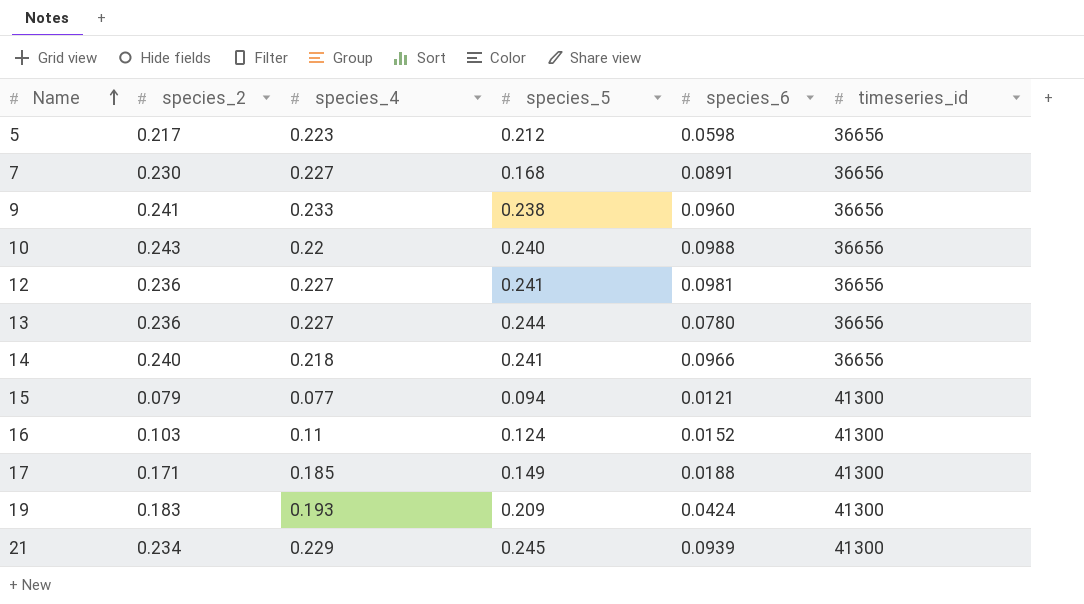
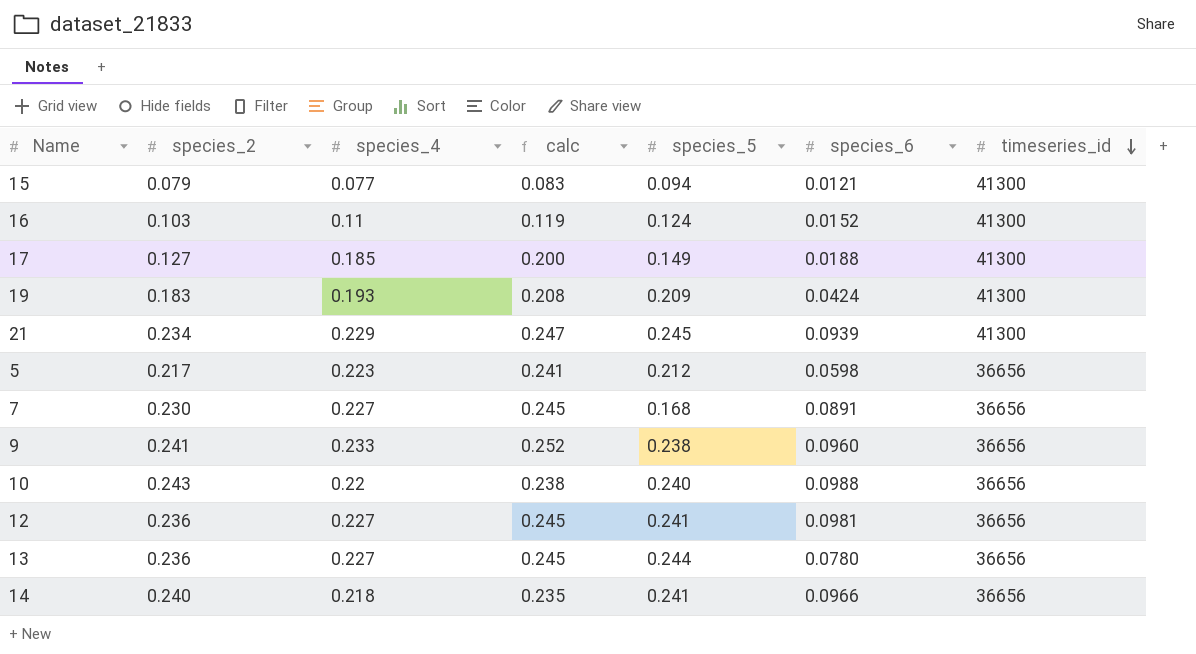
row order: Name ascending -> timeseries_id descending
column calc | formula: none -> [species_4] * 1.08
17 | species_2: 0.171 -> 0.127

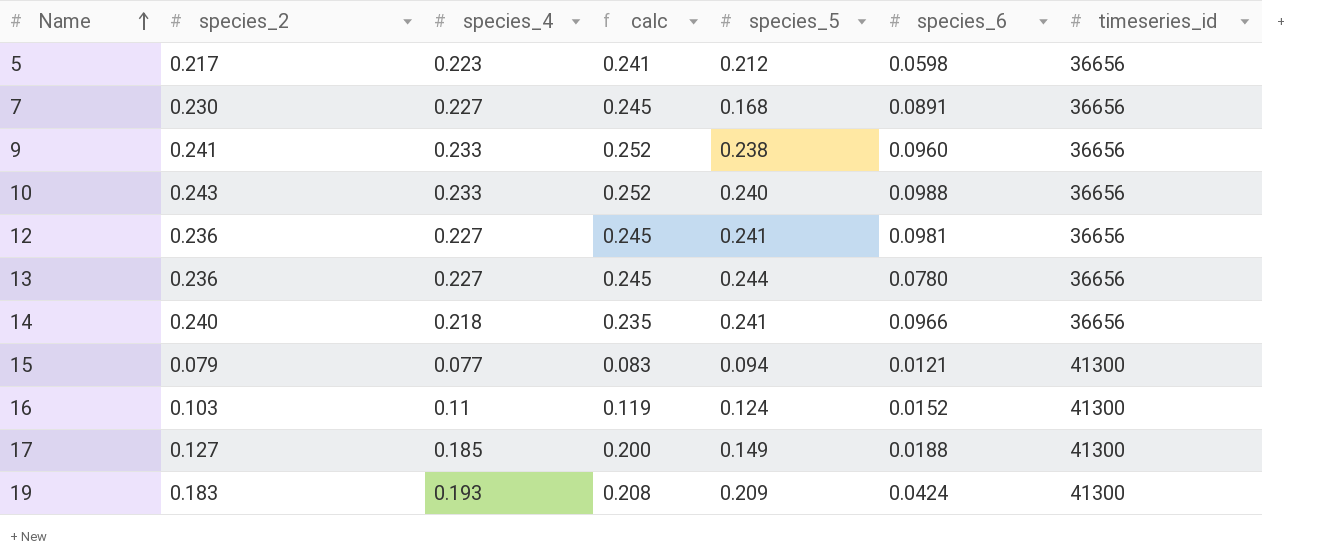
row order: timeseries_id descending -> Name ascending
row 21: 0.234 | 0.229 | 0.247 | 0.245 | 0.0939 | 41300 -> none
10 | species_4: 0.22 -> 0.233
10 | calc: 0.238 -> 0.252

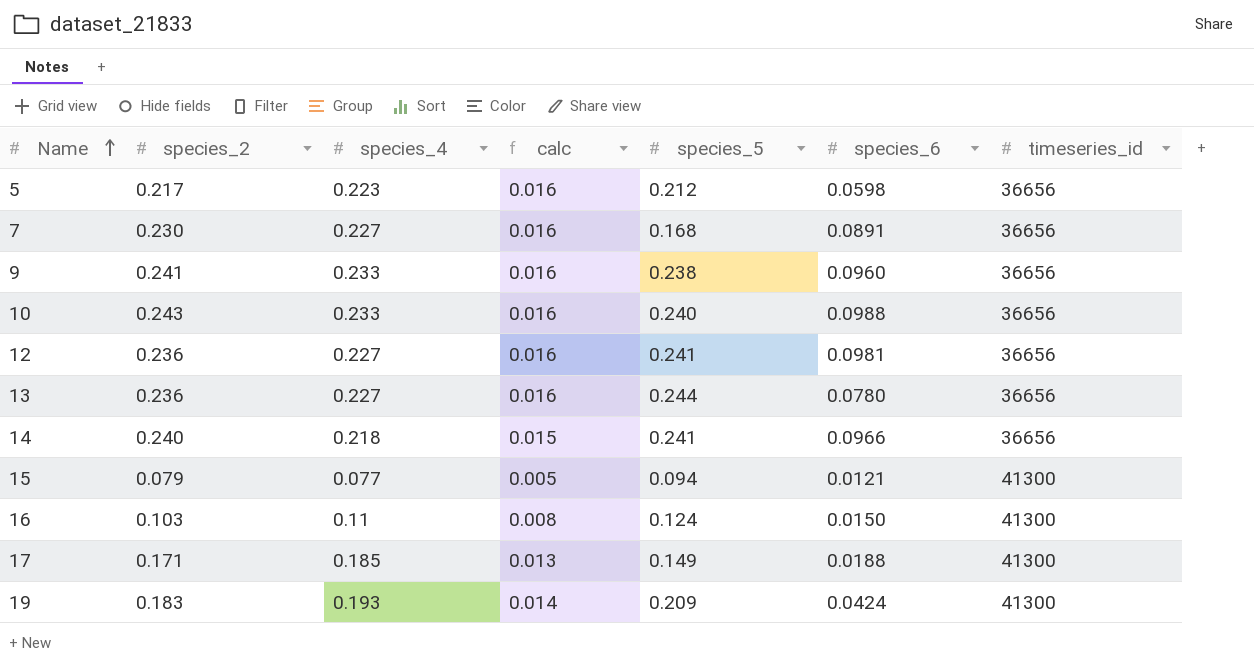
column calc | formula: [species_4] * 1.08 -> [species_4] * 0.07
16 | species_6: 0.0152 -> 0.0150
17 | species_2: 0.127 -> 0.171

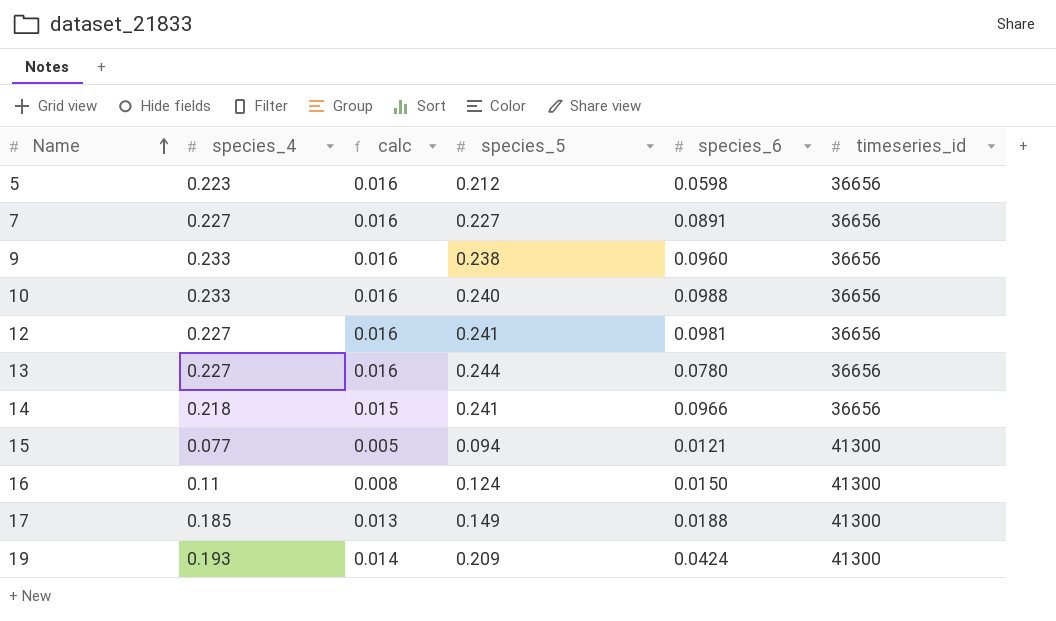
column species_2 | position: 2 -> none
7 | species_5: 0.168 -> 0.227

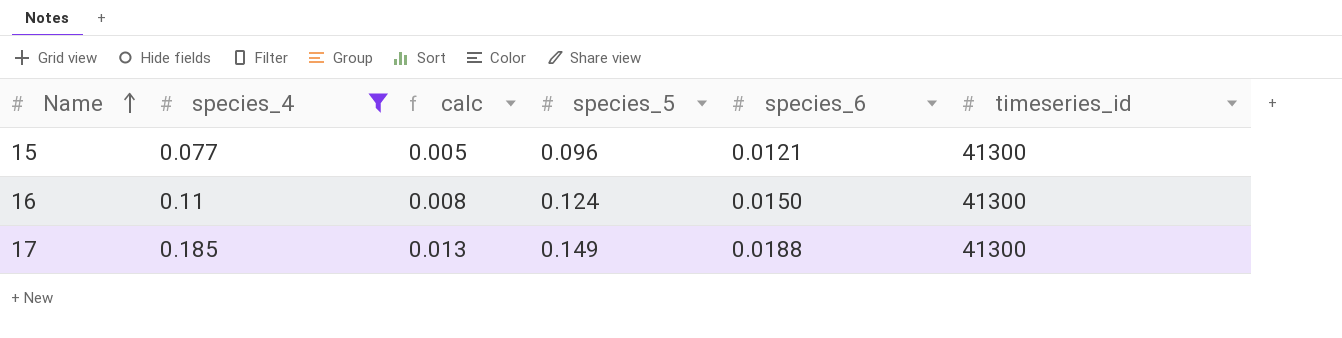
filter: none -> species_4 <= 0.185
15 | species_5: 0.094 -> 0.096

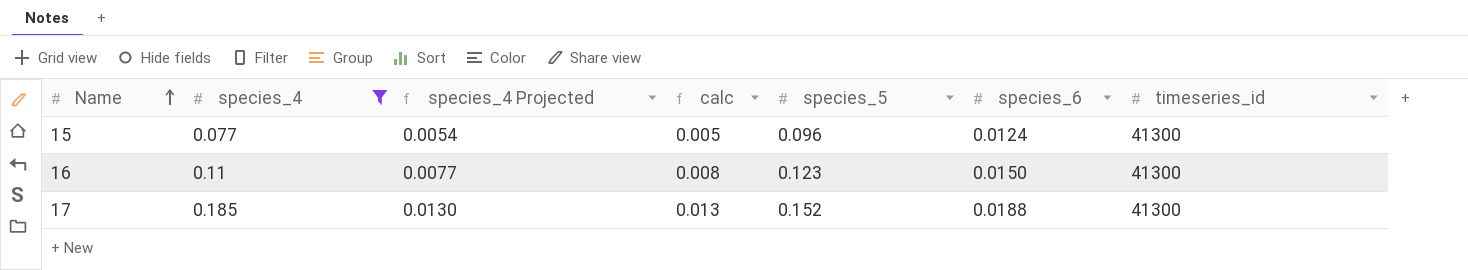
column species_4 Projected | formula: none -> [species_4] * 0.07
15 | species_6: 0.0121 -> 0.0124
16 | species_5: 0.124 -> 0.123
17 | species_5: 0.149 -> 0.152

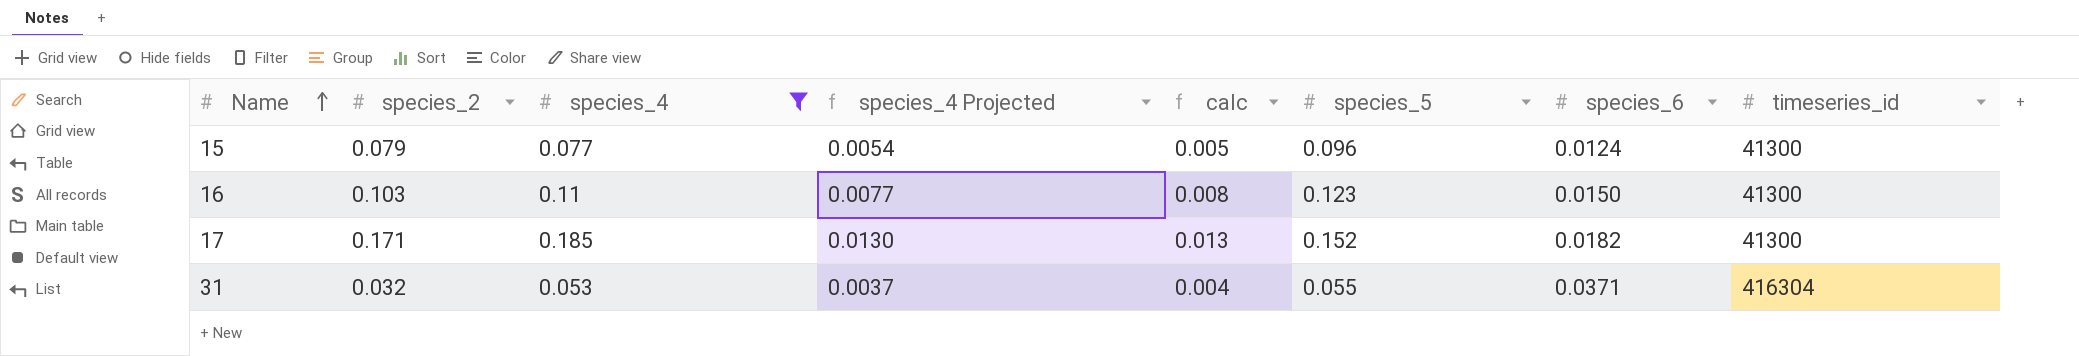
column species_2 | position: none -> 2
17 | species_6: 0.0188 -> 0.0182
row 31: none -> 0.032 | 0.053 | 0.0037 | 0.004 | 0.055 | 0.0371 | 416304

